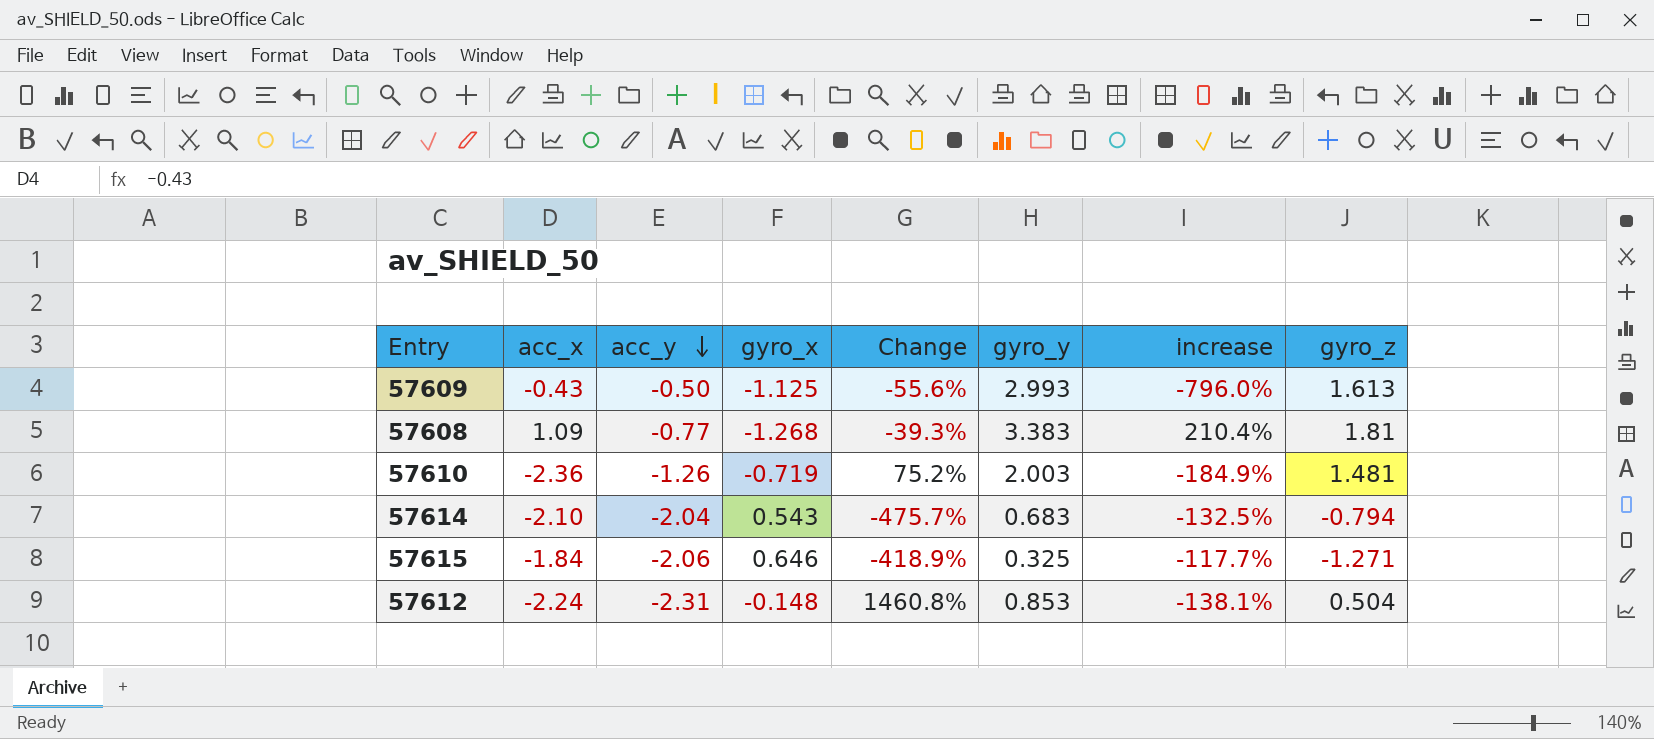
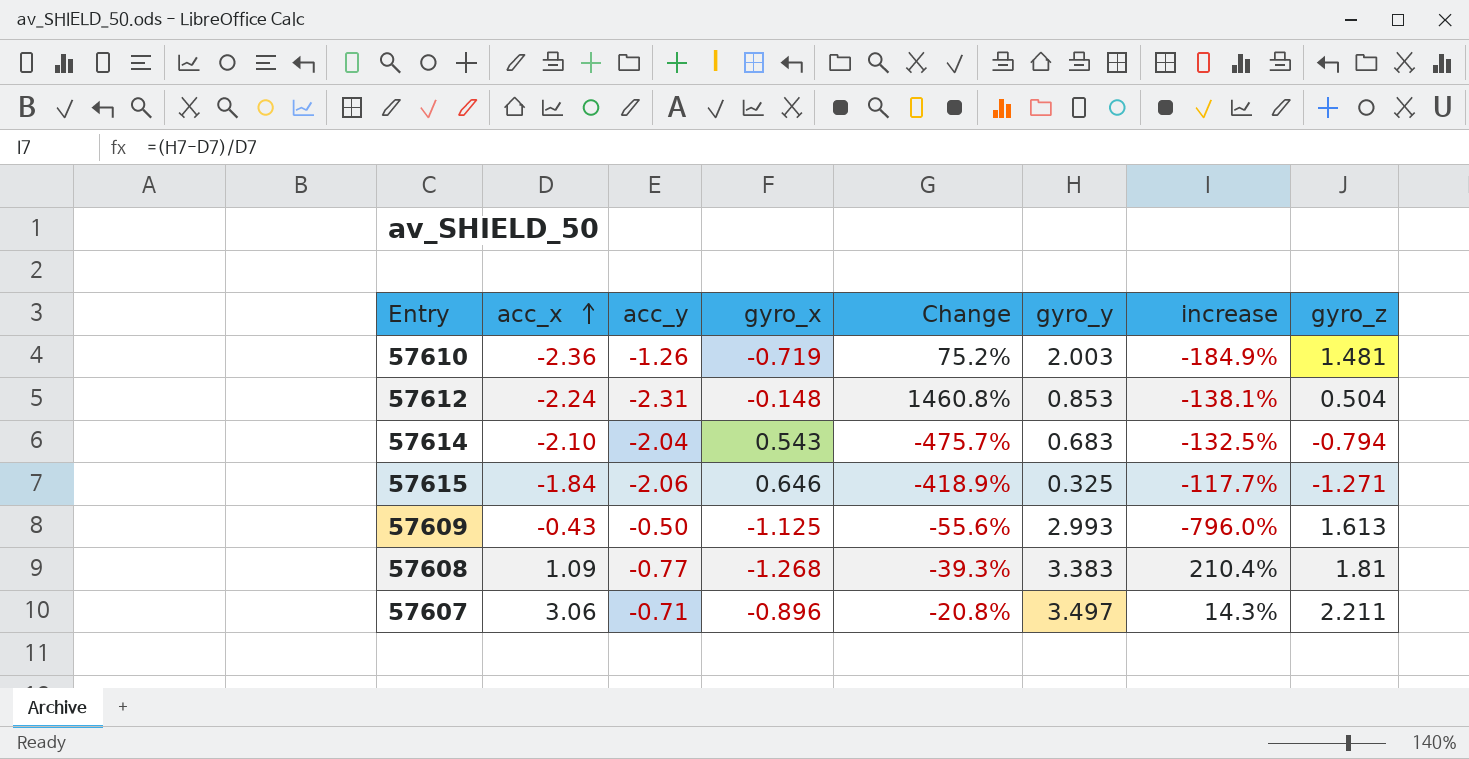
row order: acc_y descending -> acc_x ascending
row 57607: none -> 3.06 | -0.71 | -0.896 | -20.8% | 3.497 | 14.3% | 2.211

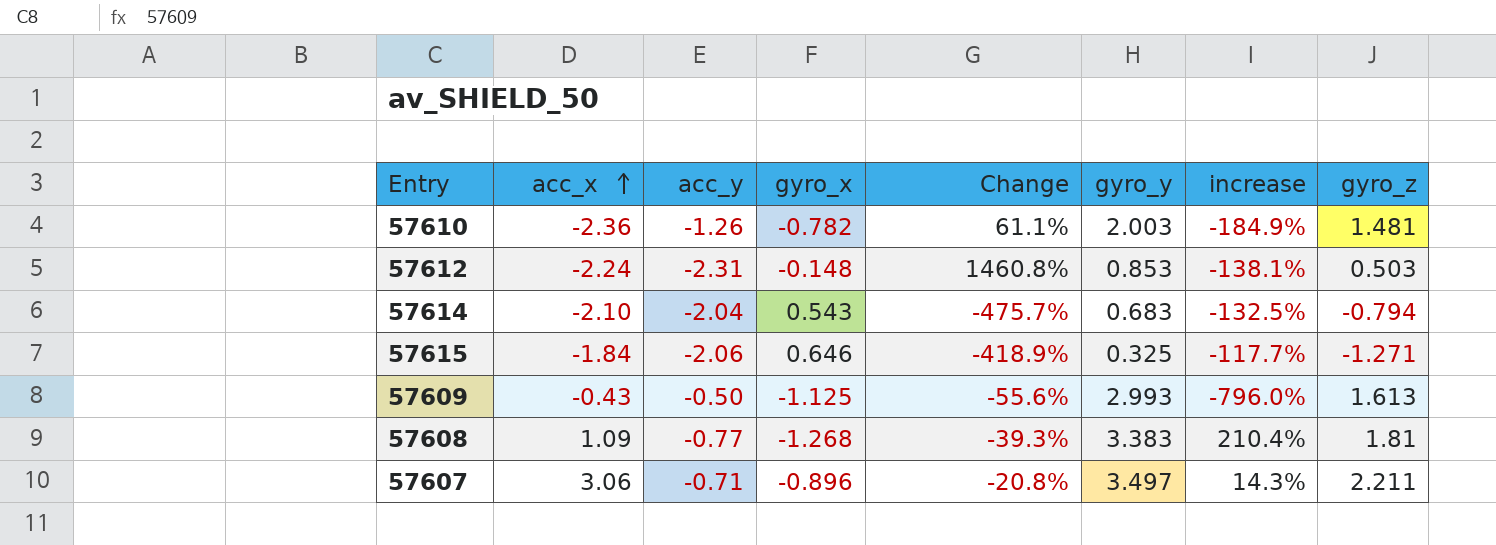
57610 | gyro_x: -0.719 -> -0.782
57610 | Change: 75.2% -> 61.1%
57612 | gyro_z: 0.504 -> 0.503

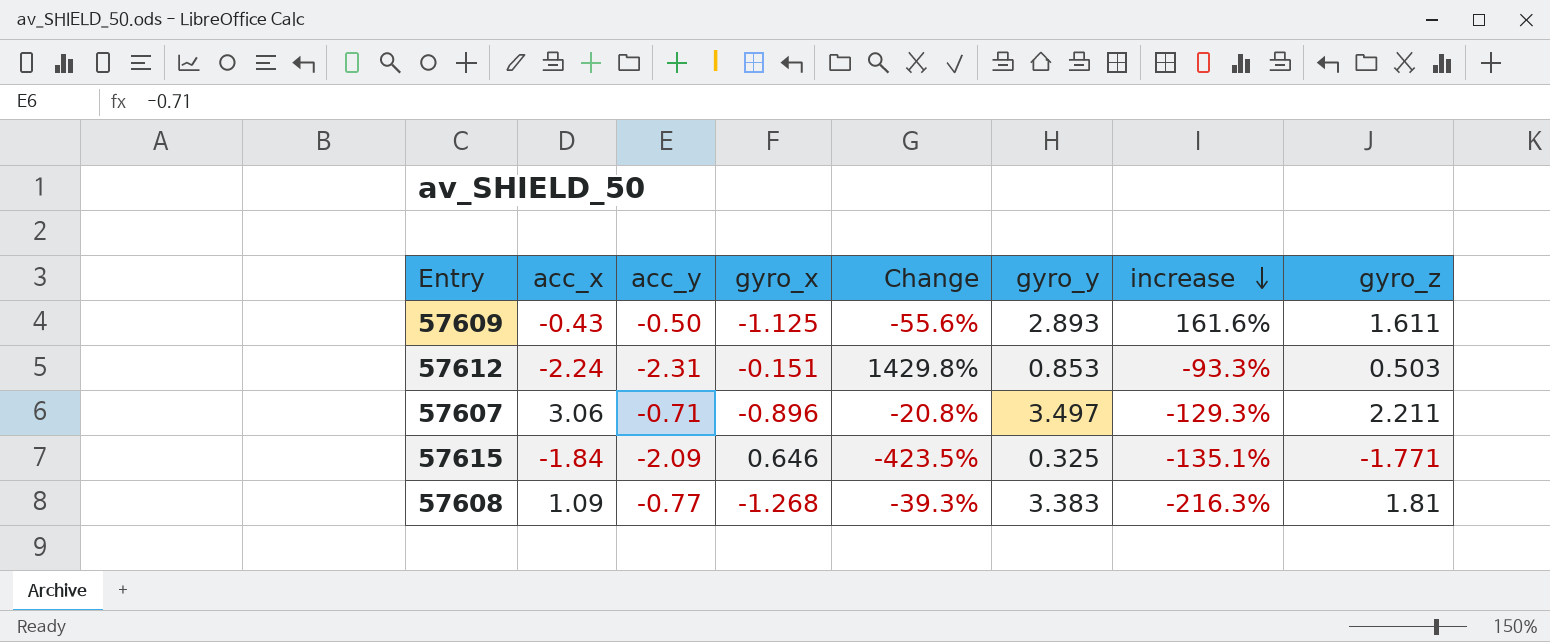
row order: acc_x ascending -> increase descending
column increase | formula: ([gyro_y] - [acc_x]) / [acc_x] -> ([gyro_x] - [acc_x]) / [acc_x]
row 57610: -2.36 | -1.26 | -0.782 | 61.1% | 2.003 | -184.9% | 1.481 -> none
row 57614: -2.10 | -2.04 | 0.543 | -475.7% | 0.683 | -132.5% | -0.794 -> none
57609 | gyro_y: 2.993 -> 2.893
57609 | gyro_z: 1.613 -> 1.611
57612 | gyro_x: -0.148 -> -0.151
57612 | Change: 1460.8% -> 1429.8%
57615 | acc_y: -2.06 -> -2.09
57615 | Change: -418.9% -> -423.5%
57615 | gyro_z: -1.271 -> -1.771

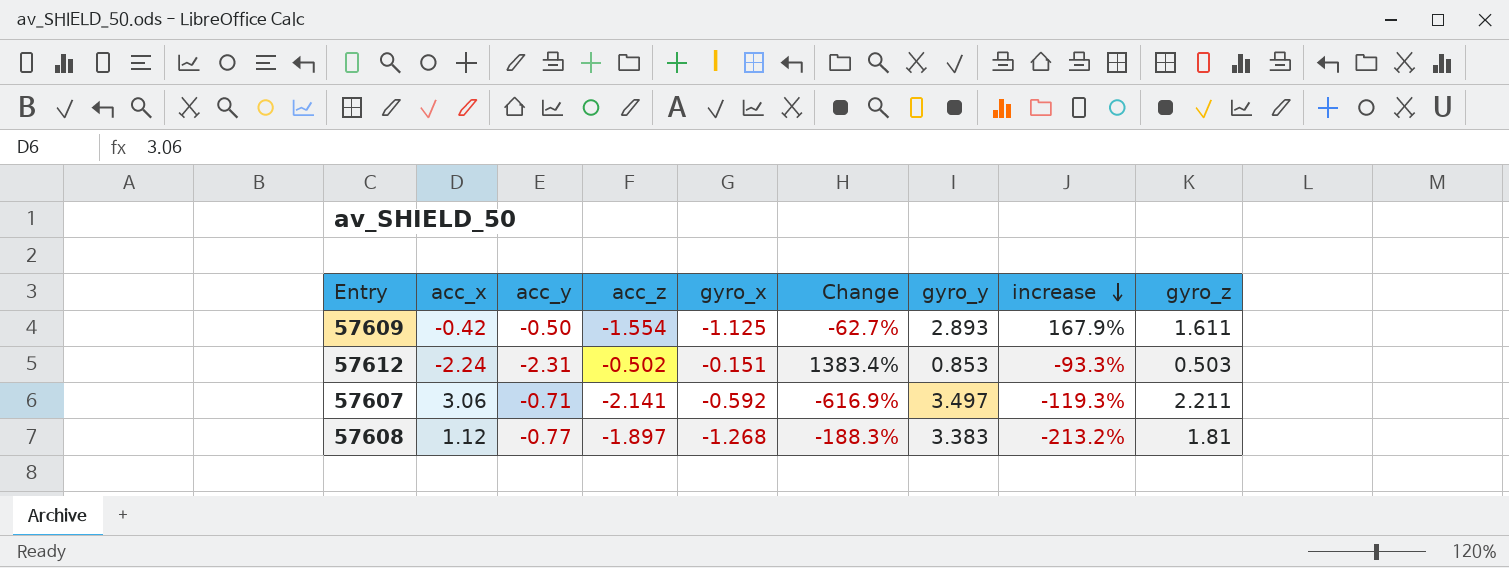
column acc_z | position: none -> 4
column Change | formula: ([acc_y] - [gyro_x]) / [gyro_x] -> ([acc_x] - [gyro_x]) / [gyro_x]
row 57615: -1.84 | -2.09 | 0.646 | -423.5% | 0.325 | -135.1% | -1.771 -> none
57609 | acc_x: -0.43 -> -0.42
57609 | increase: 161.6% -> 167.9%
57607 | gyro_x: -0.896 -> -0.592
57607 | increase: -129.3% -> -119.3%
57608 | acc_x: 1.09 -> 1.12
57608 | increase: -216.3% -> -213.2%

